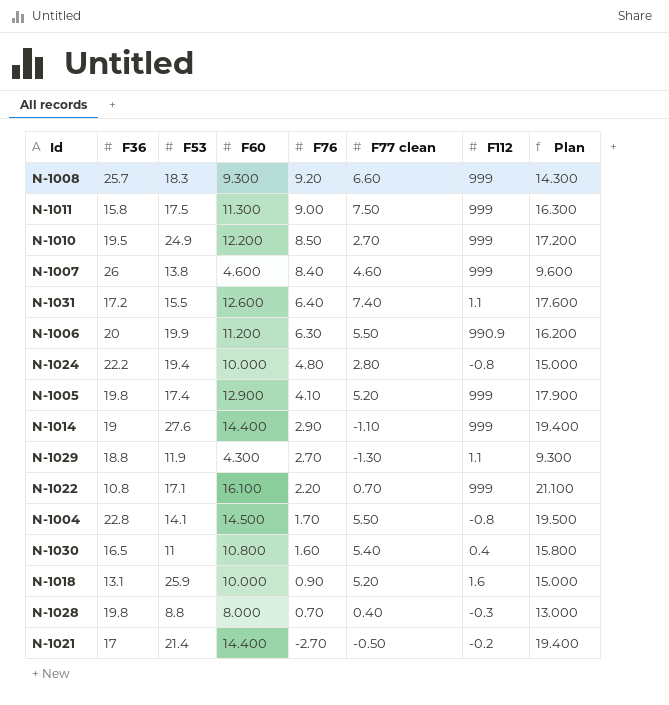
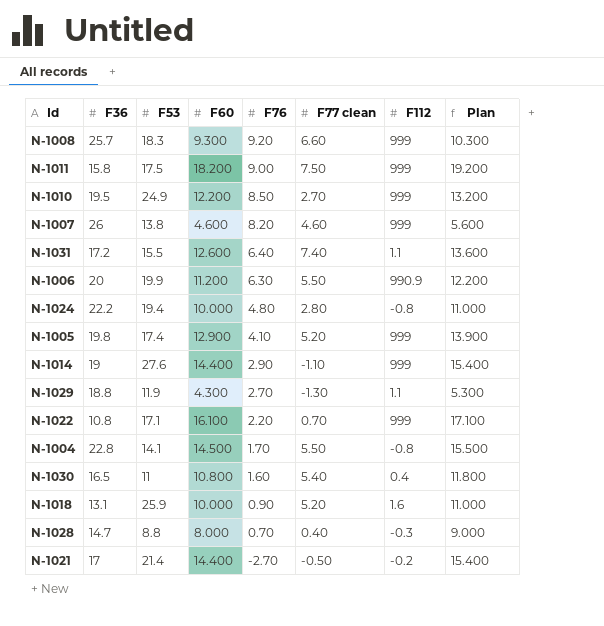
column Plan | formula: [F60] + 5 -> [F60] + 1
N-1011 | F60: 11.300 -> 18.200
N-1007 | F76: 8.40 -> 8.20
N-1028 | F36: 19.8 -> 14.7

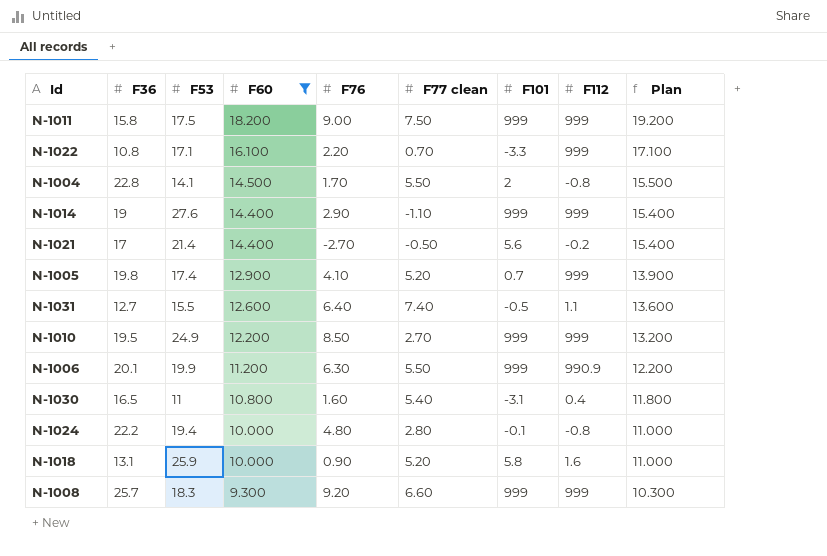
filter: none -> F60 >= 9.300
row order: F76 descending -> F60 descending
column F101 | position: none -> 7
N-1031 | F36: 17.2 -> 12.7
N-1006 | F36: 20 -> 20.1

